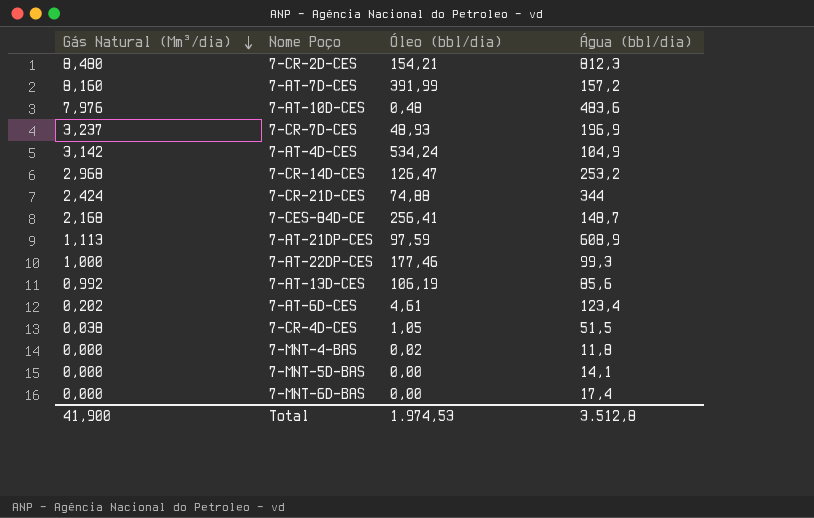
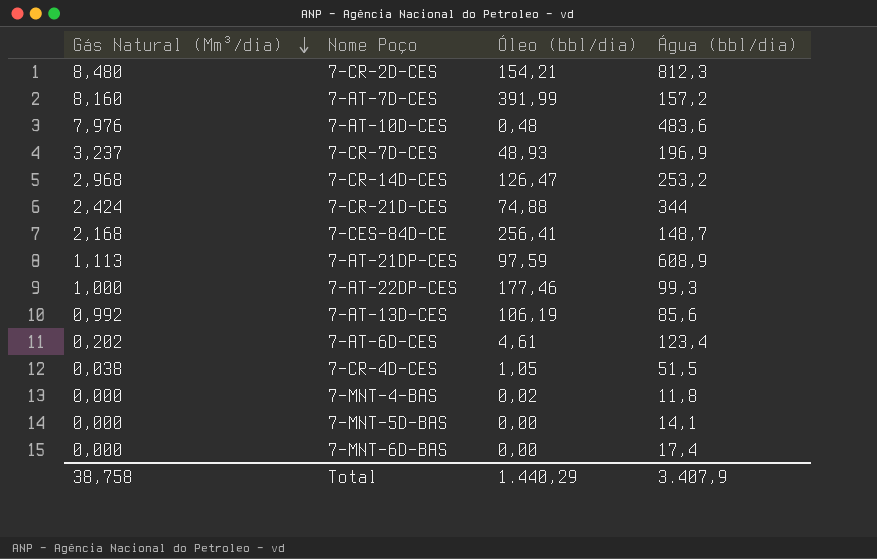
row 7-AT-4D-CES: 3,142 | 534,24 | 104,9 -> none
Total | Gás Natural (Mm³/dia): 41,900 -> 38,758
Total | Óleo (bbl/dia): 1.974,53 -> 1.440,29
Total | Água (bbl/dia): 3.512,8 -> 3.407,9

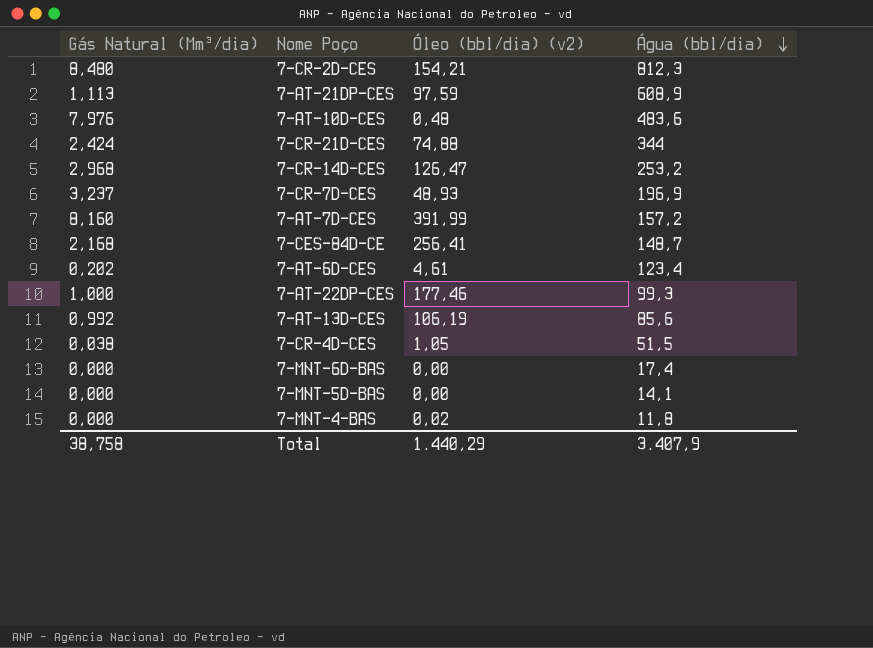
row order: Gás Natural (Mm³/dia) descending -> Água (bbl/dia) descending
column name: Óleo (bbl/dia) -> Óleo (bbl/dia) (v2)

